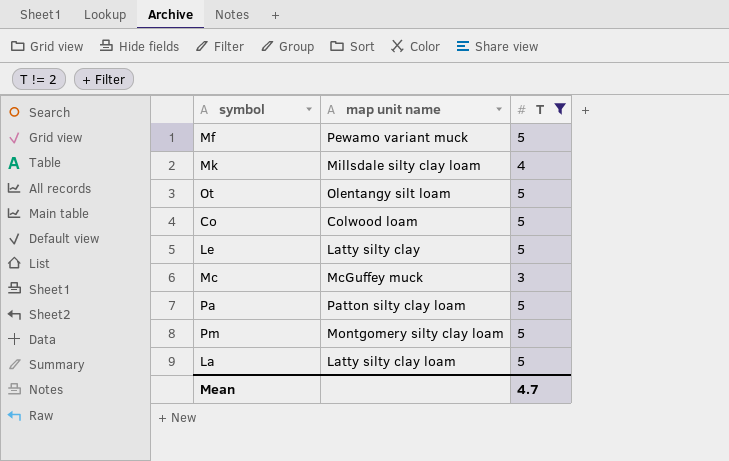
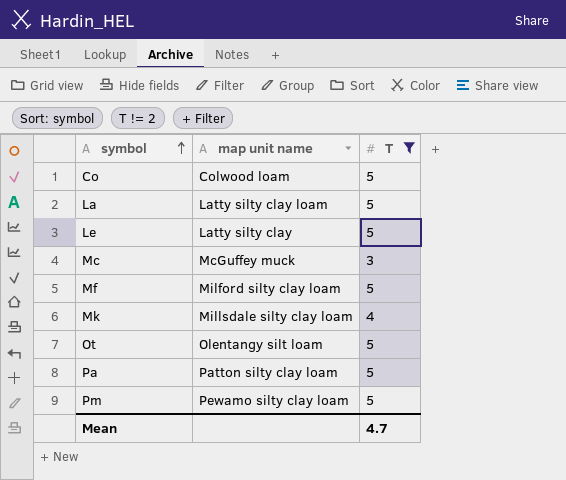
row order: none -> symbol ascending
Mf | map unit name: Pewamo variant muck -> Milford silty clay loam
Pm | map unit name: Montgomery silty clay loam -> Pewamo silty clay loam

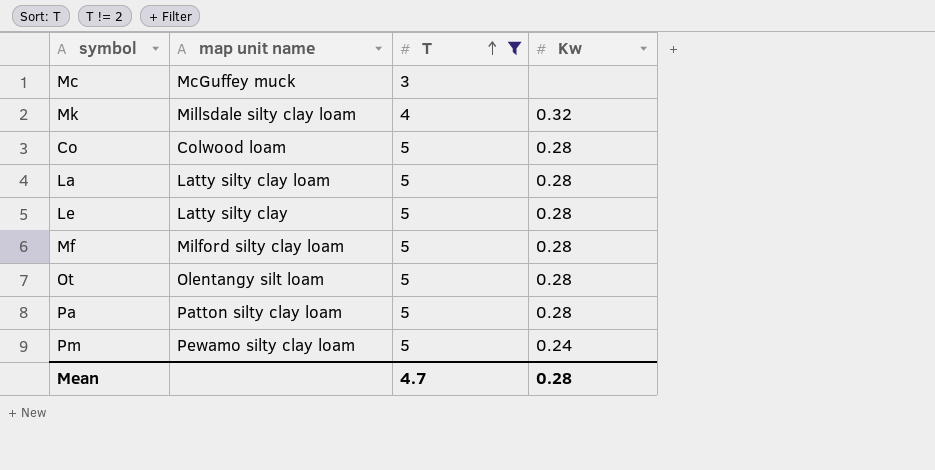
row order: symbol ascending -> T ascending
column Kw | position: none -> 4

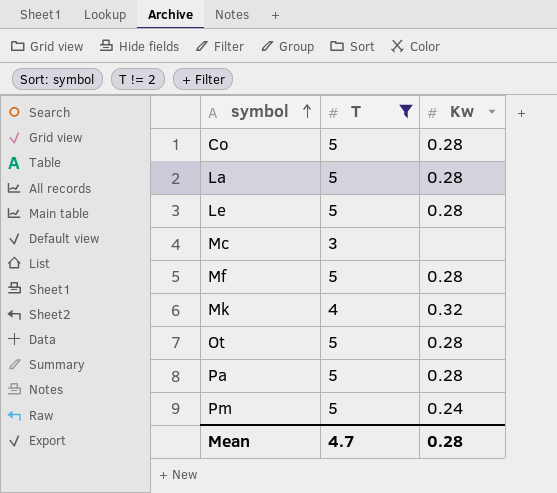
row order: T ascending -> symbol ascending
column map unit name | position: 2 -> none

